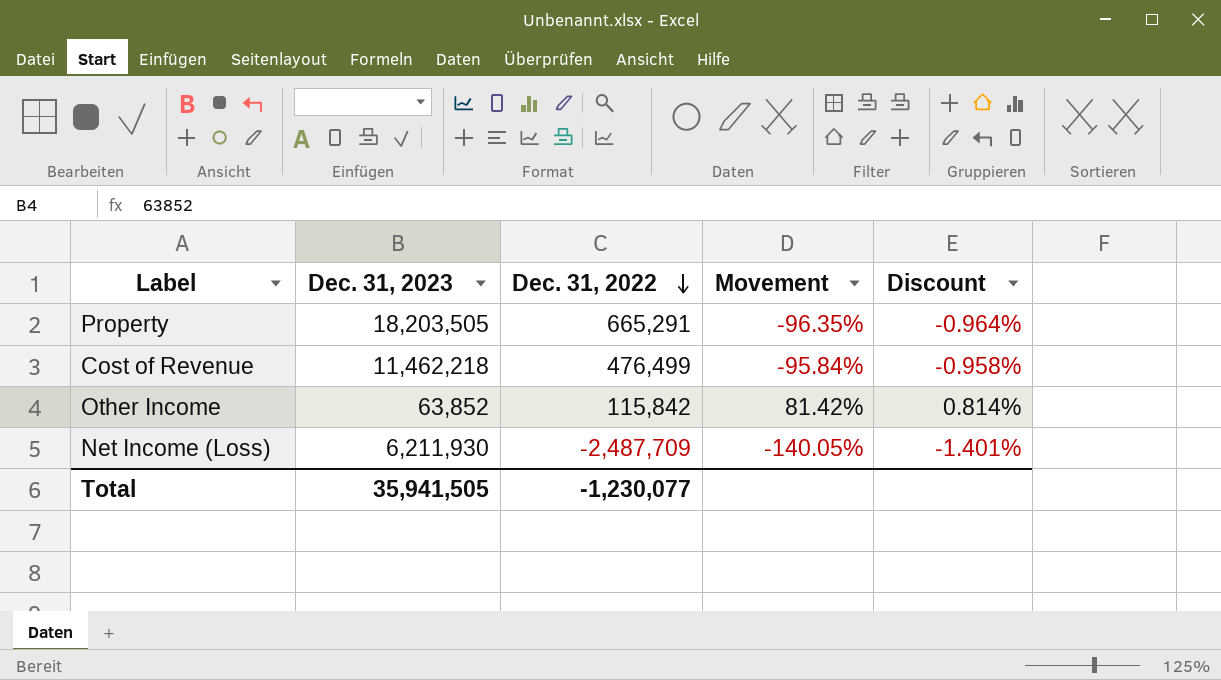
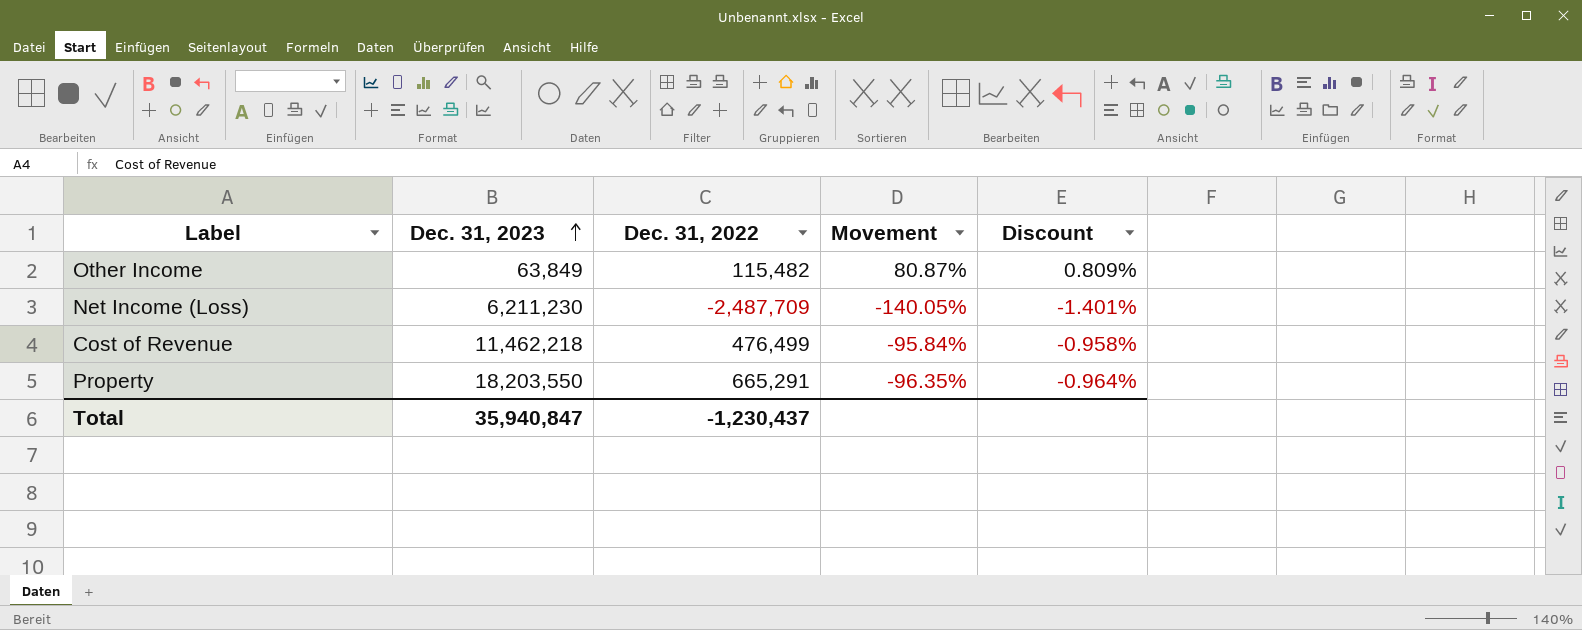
row order: Dec. 31, 2022 descending -> Dec. 31, 2023 ascending
Other Income | Dec. 31, 2023: 63,852 -> 63,849
Other Income | Dec. 31, 2022: 115,842 -> 115,482
Other Income | Movement: 81.42% -> 80.87%
Other Income | Discount: 0.814% -> 0.809%
Net Income (Loss) | Dec. 31, 2023: 6,211,930 -> 6,211,230
Property | Dec. 31, 2023: 18,203,505 -> 18,203,550
Total | Dec. 31, 2023: 35,941,505 -> 35,940,847
Total | Dec. 31, 2022: -1,230,077 -> -1,230,437

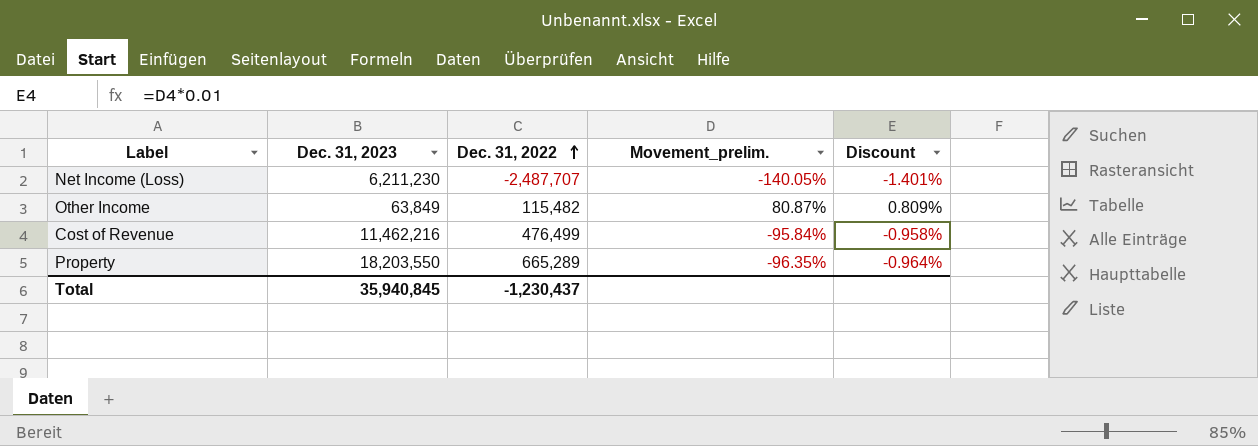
row order: Dec. 31, 2023 ascending -> Dec. 31, 2022 ascending
column name: Movement -> Movement_prelim.
Net Income (Loss) | Dec. 31, 2022: -2,487,709 -> -2,487,707
Cost of Revenue | Dec. 31, 2023: 11,462,218 -> 11,462,216
Property | Dec. 31, 2022: 665,291 -> 665,289
Total | Dec. 31, 2023: 35,940,847 -> 35,940,845

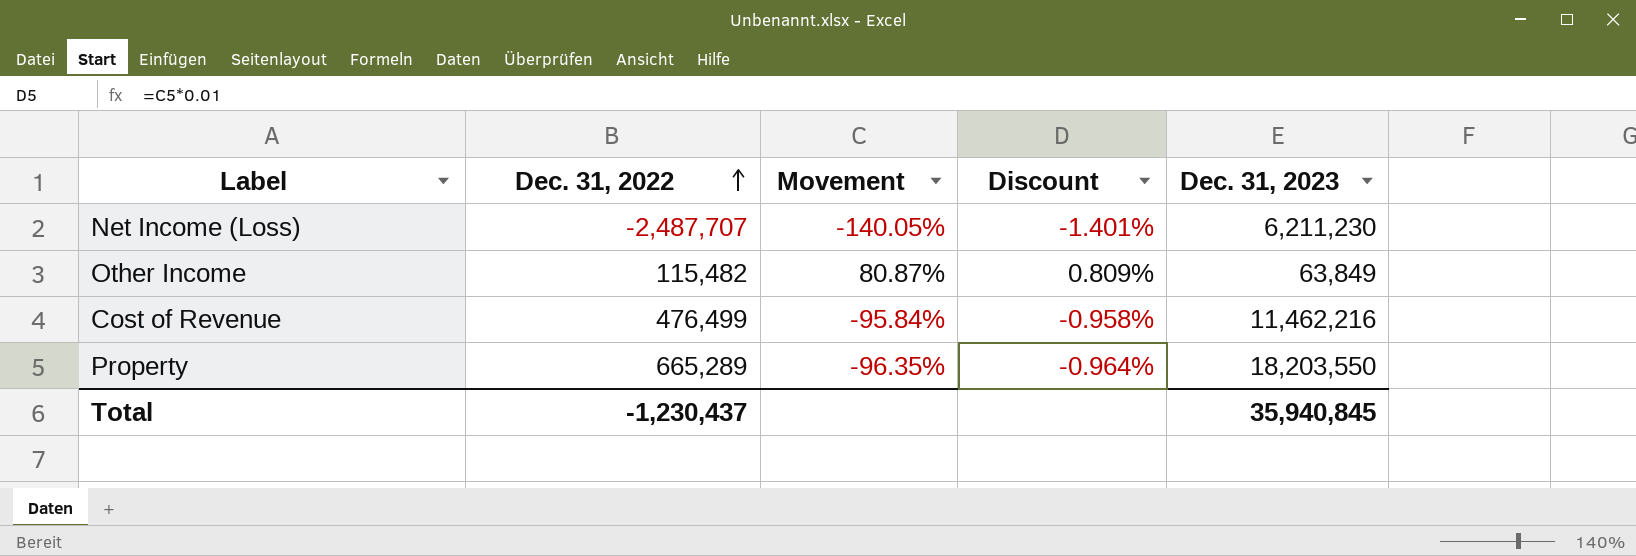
column name: Movement_prelim. -> Movement
column Dec. 31, 2023 | position: 2 -> 5

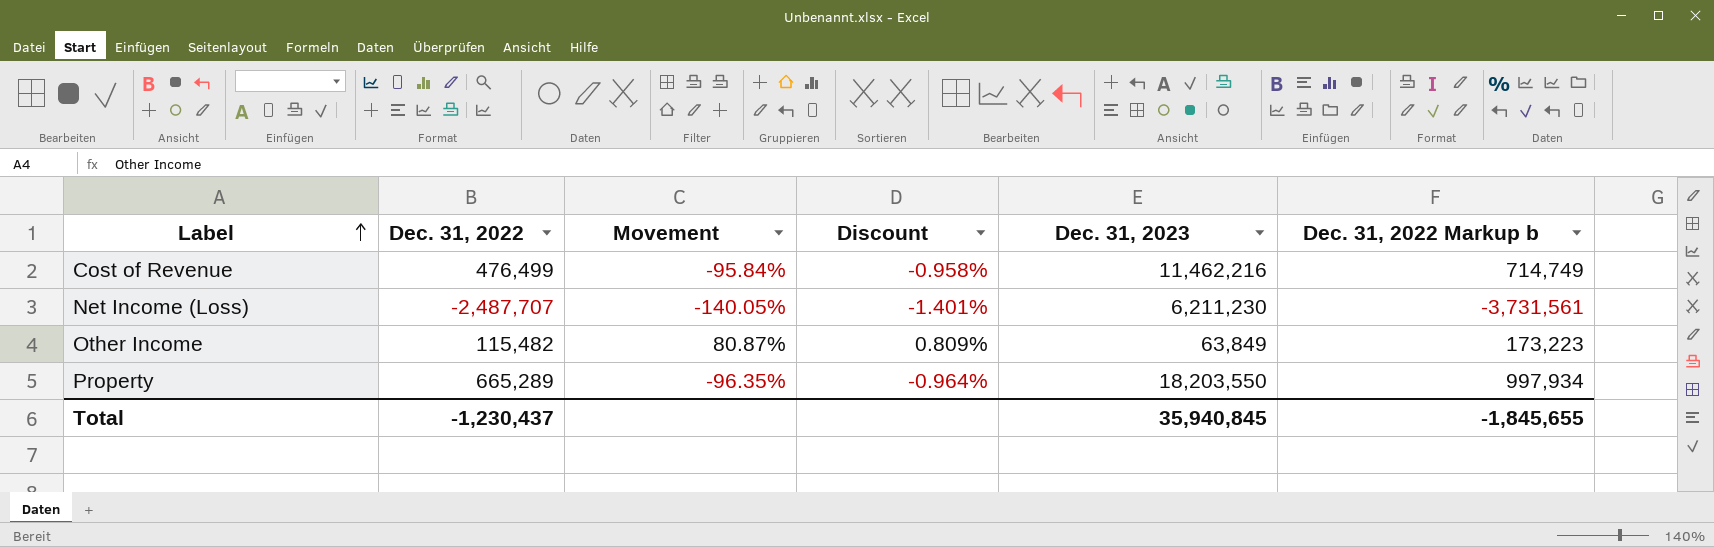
row order: Dec. 31, 2022 ascending -> Label ascending
column Dec. 31, 2022 Markup b | formula: none -> [Dec. 31, 2022] * 1.5

